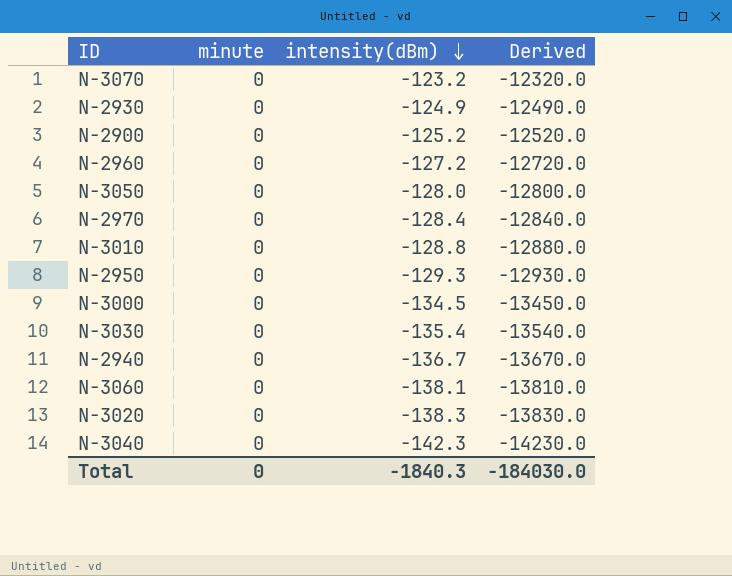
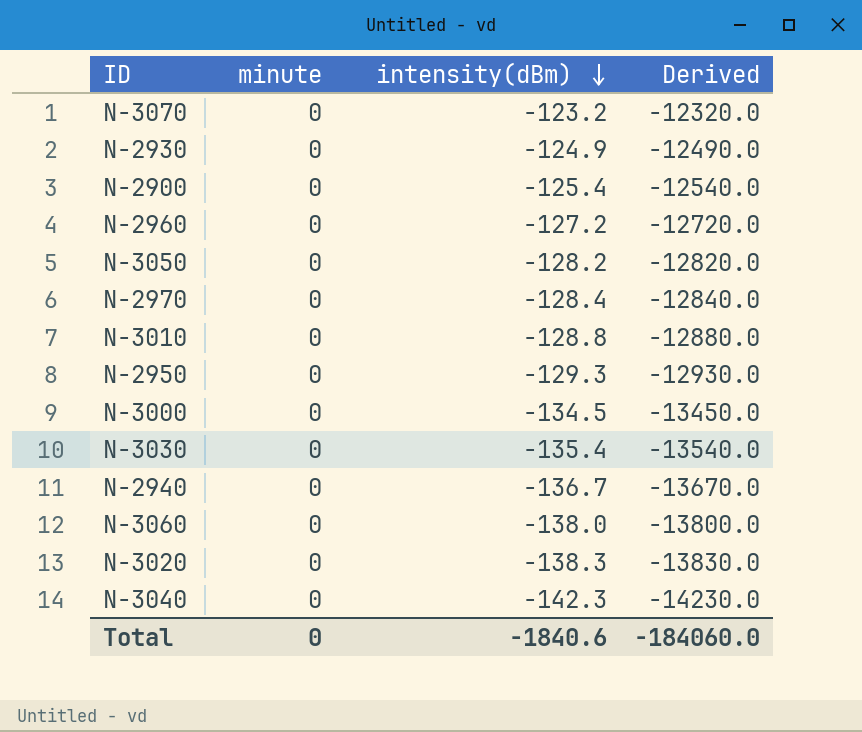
N-2900 | intensity(dBm): -125.2 -> -125.4
N-2900 | Derived: -12520.0 -> -12540.0
N-3050 | intensity(dBm): -128.0 -> -128.2
N-3050 | Derived: -12800.0 -> -12820.0
N-3060 | intensity(dBm): -138.1 -> -138.0
N-3060 | Derived: -13810.0 -> -13800.0
Total | intensity(dBm): -1840.3 -> -1840.6
Total | Derived: -184030.0 -> -184060.0

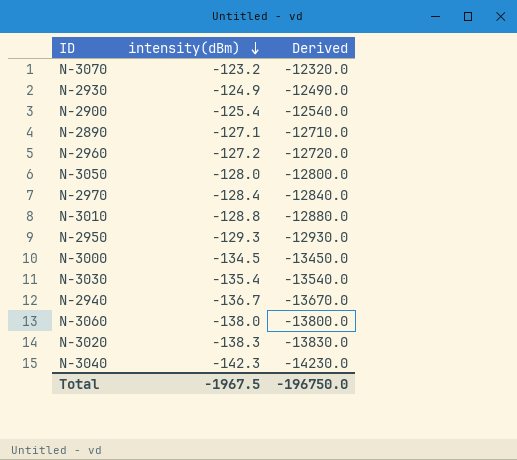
column minute | position: 2 -> none
row N-2890: none -> -127.1 | -12710.0
N-3050 | intensity(dBm): -128.2 -> -128.0
N-3050 | Derived: -12820.0 -> -12800.0
Total | intensity(dBm): -1840.6 -> -1967.5
Total | Derived: -184060.0 -> -196750.0

